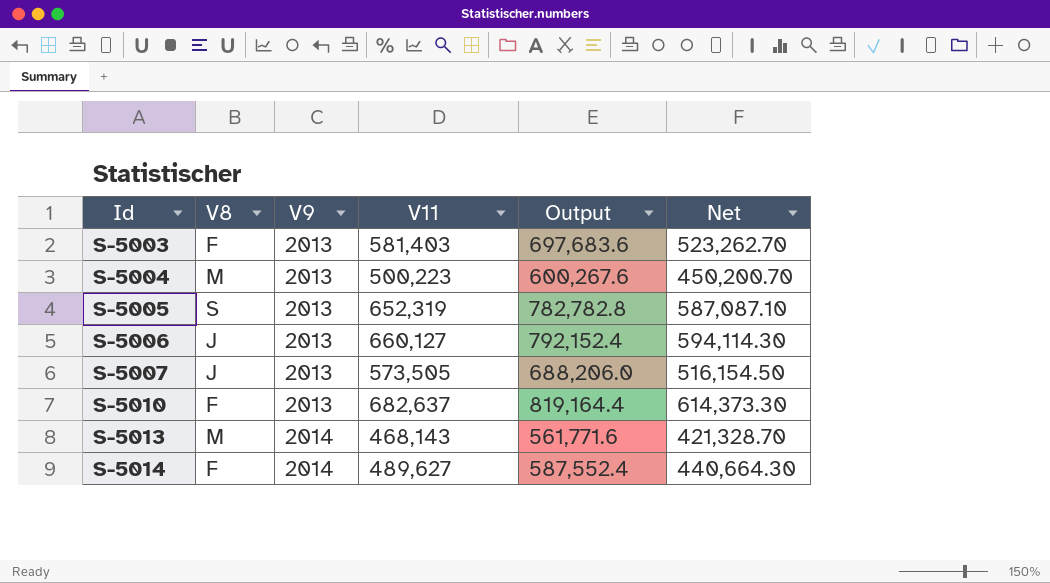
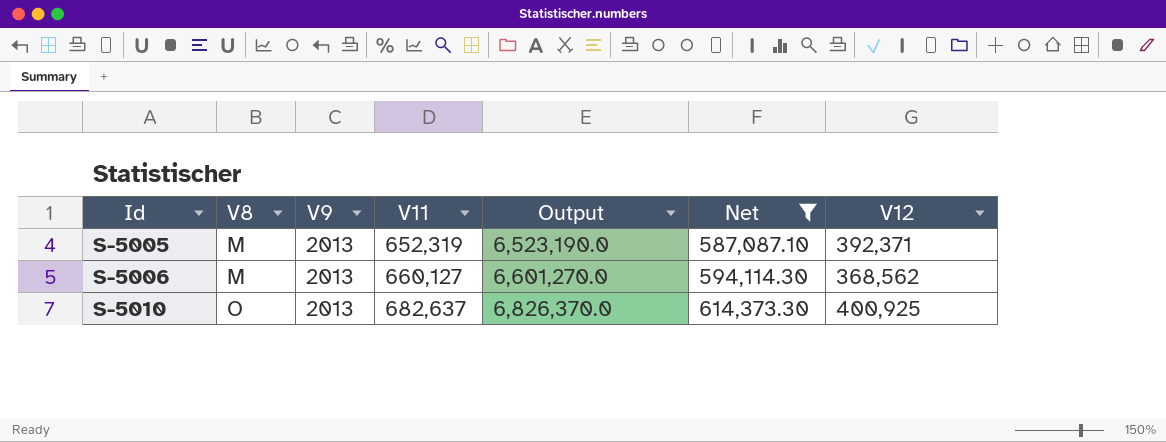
filter: none -> Net >= 587,087.10
column Output | formula: [V11] * 1.2 -> [V11] * 10
column V12 | position: none -> 7
S-5005 | V8: S -> M
S-5006 | V8: J -> M
S-5010 | V8: F -> O

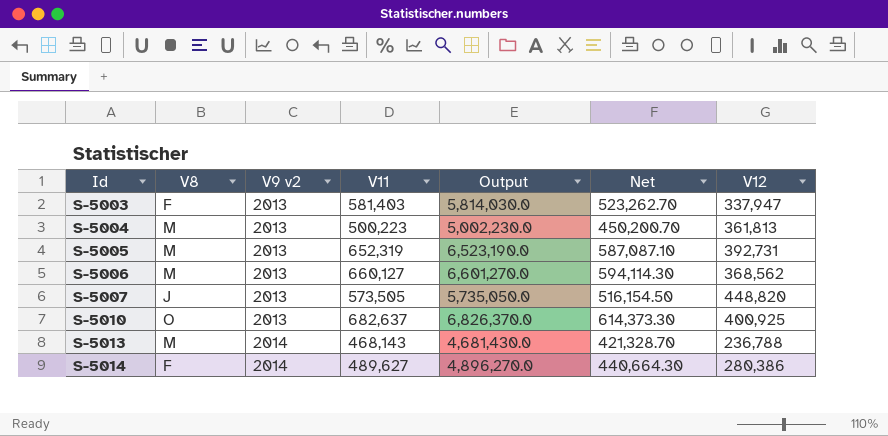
filter: Net >= 587,087.10 -> none
column name: V9 -> V9 v2
S-5005 | V12: 392,371 -> 392,731

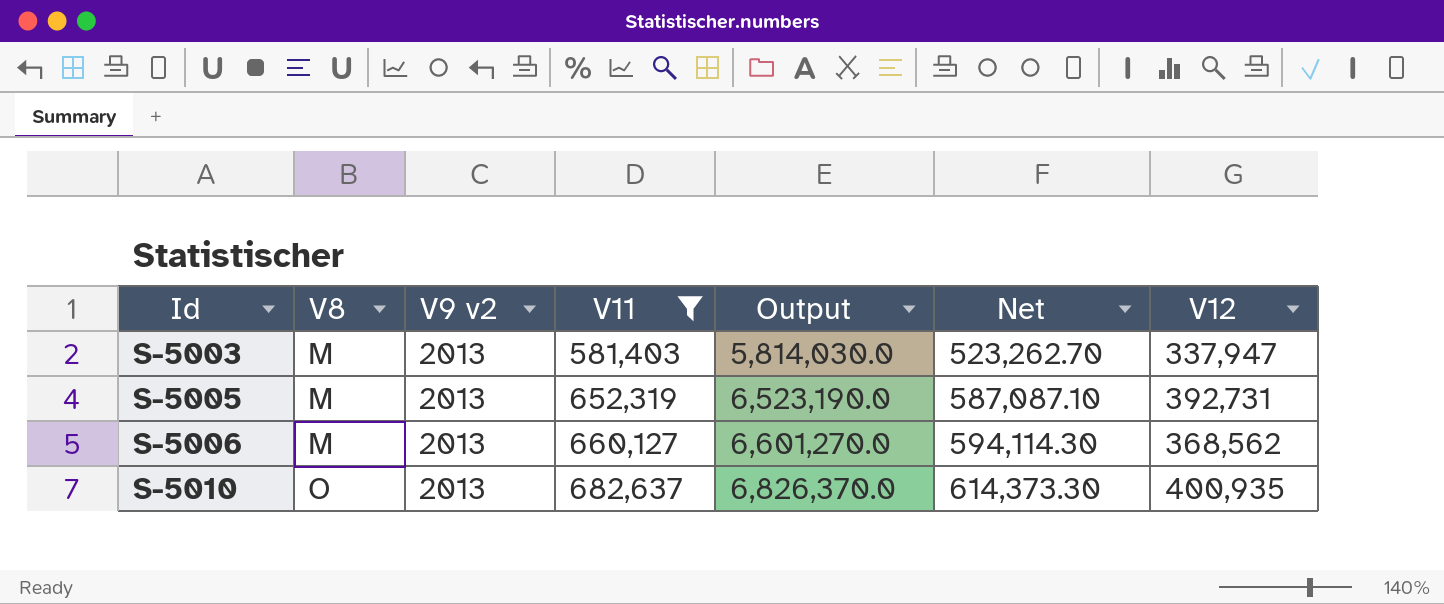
filter: none -> V11 >= 581,403
S-5003 | V8: F -> M
S-5010 | V12: 400,925 -> 400,935

